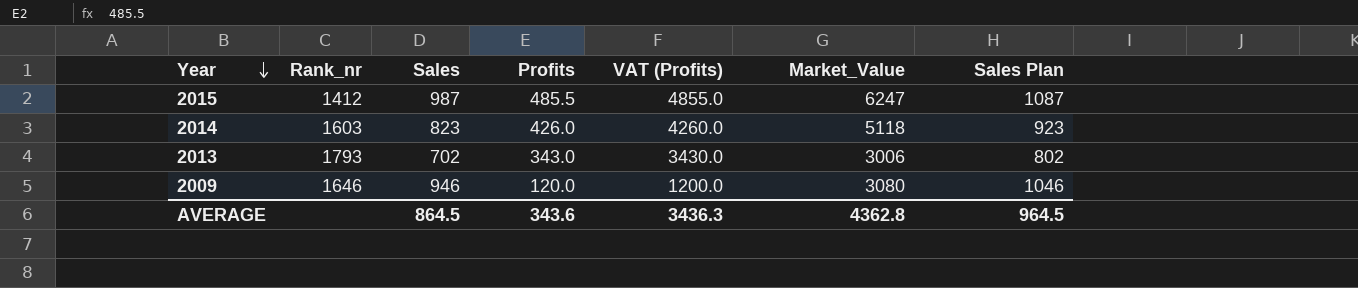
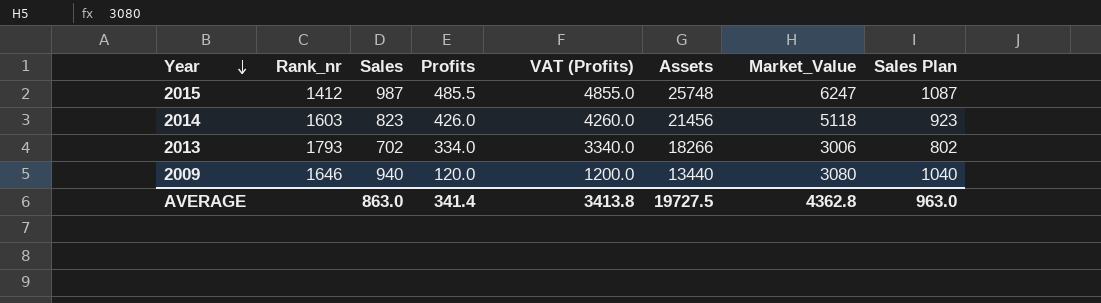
column Assets | position: none -> 6
2013 | Profits: 343.0 -> 334.0
2013 | VAT (Profits): 3430.0 -> 3340.0
2009 | Sales: 946 -> 940
2009 | Sales Plan: 1046 -> 1040
AVERAGE | Sales: 864.5 -> 863.0
AVERAGE | Profits: 343.6 -> 341.4
AVERAGE | VAT (Profits): 3436.3 -> 3413.8
AVERAGE | Sales Plan: 964.5 -> 963.0

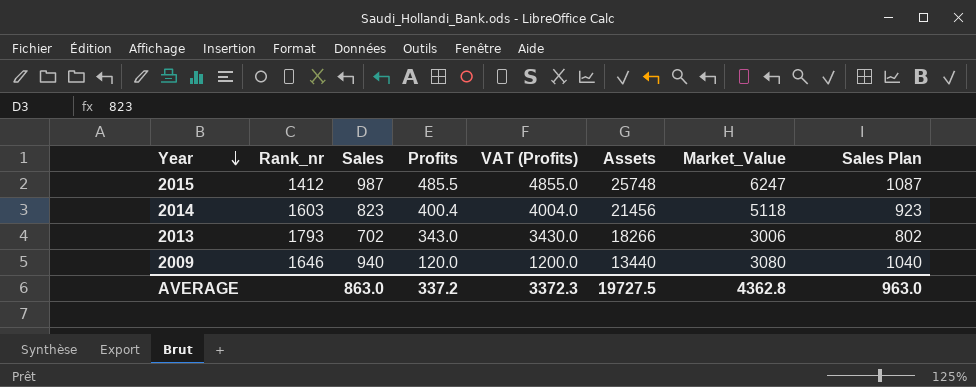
2014 | Profits: 426.0 -> 400.4
2014 | VAT (Profits): 4260.0 -> 4004.0
2013 | Profits: 334.0 -> 343.0
2013 | VAT (Profits): 3340.0 -> 3430.0
AVERAGE | Profits: 341.4 -> 337.2
AVERAGE | VAT (Profits): 3413.8 -> 3372.3

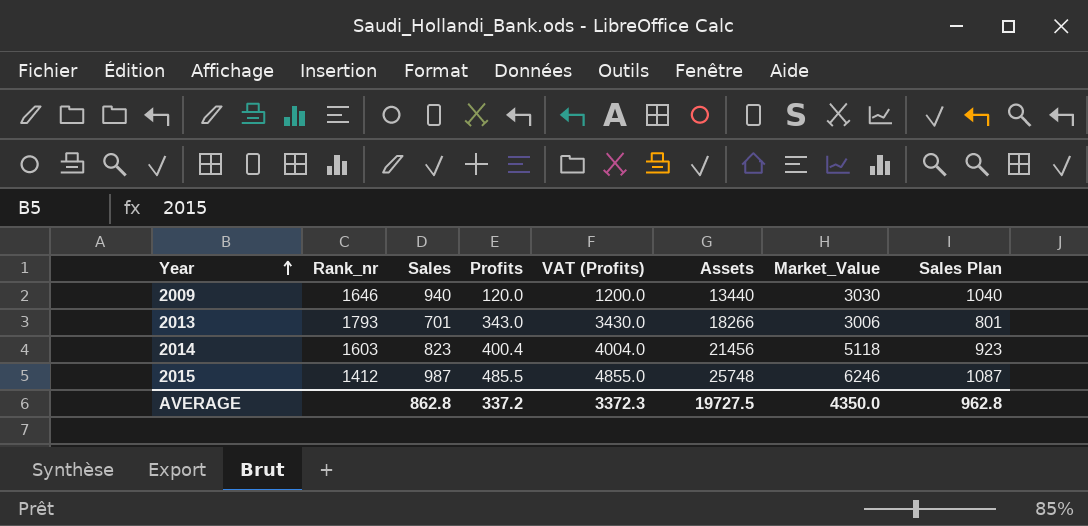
row order: Year descending -> Year ascending
2009 | Market_Value: 3080 -> 3030
2013 | Sales: 702 -> 701
2013 | Sales Plan: 802 -> 801
2015 | Market_Value: 6247 -> 6246
AVERAGE | Sales: 863.0 -> 862.8
AVERAGE | Market_Value: 4362.8 -> 4350.0
AVERAGE | Sales Plan: 963.0 -> 962.8

